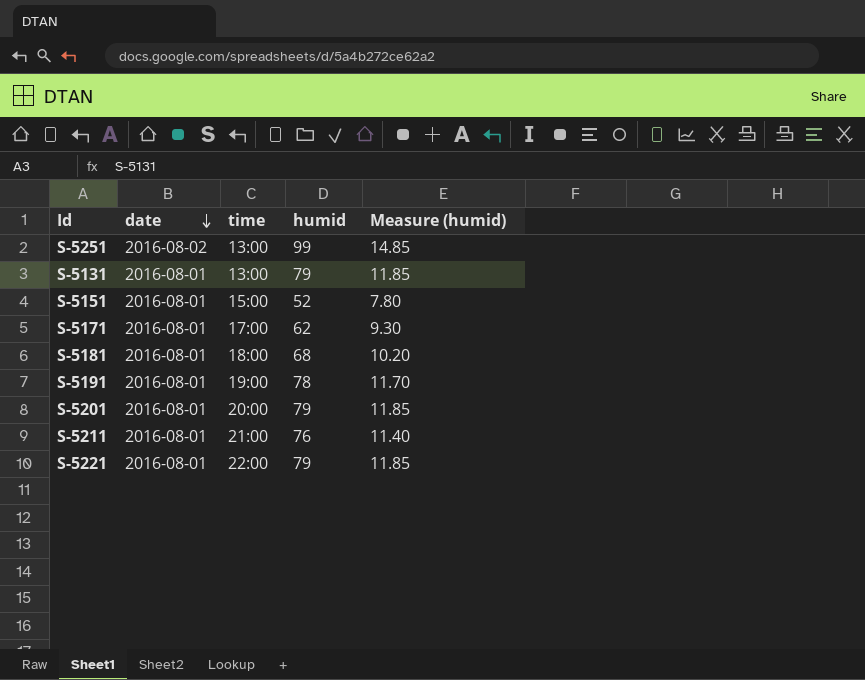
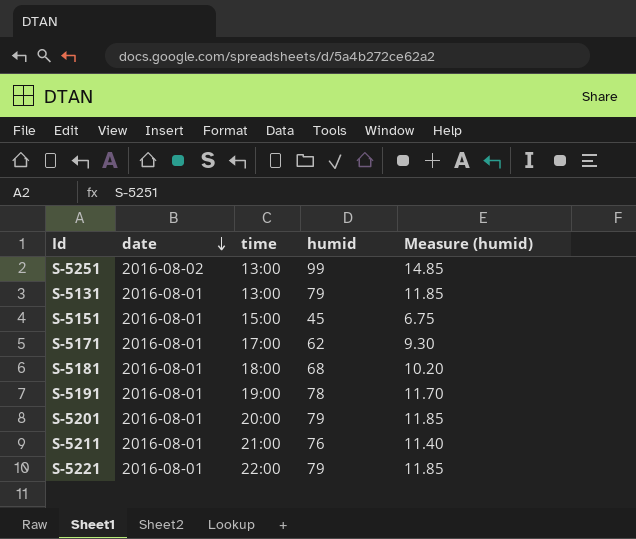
S-5151 | humid: 52 -> 45
S-5151 | Measure (humid): 7.80 -> 6.75

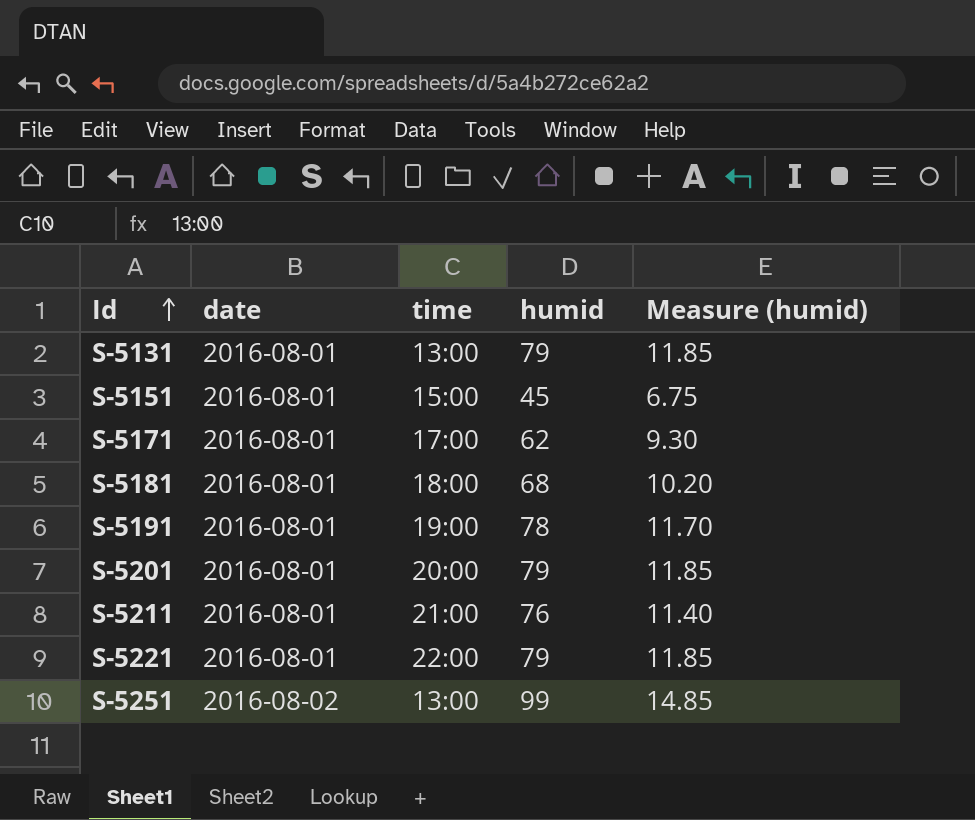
row order: date descending -> Id ascending

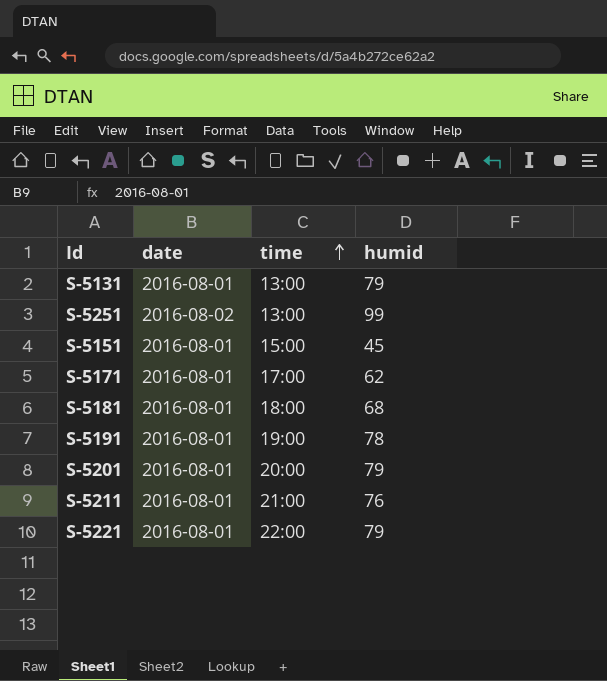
row order: Id ascending -> time ascending
column Measure (humid) | formula: [humid] * 0.15 -> none

